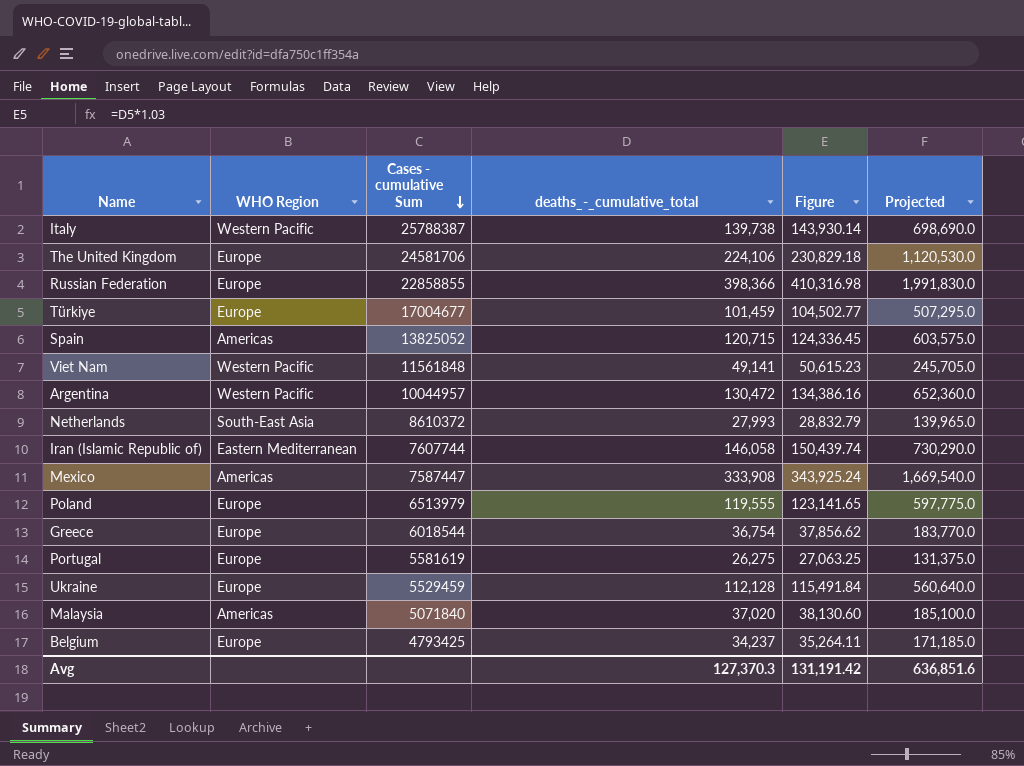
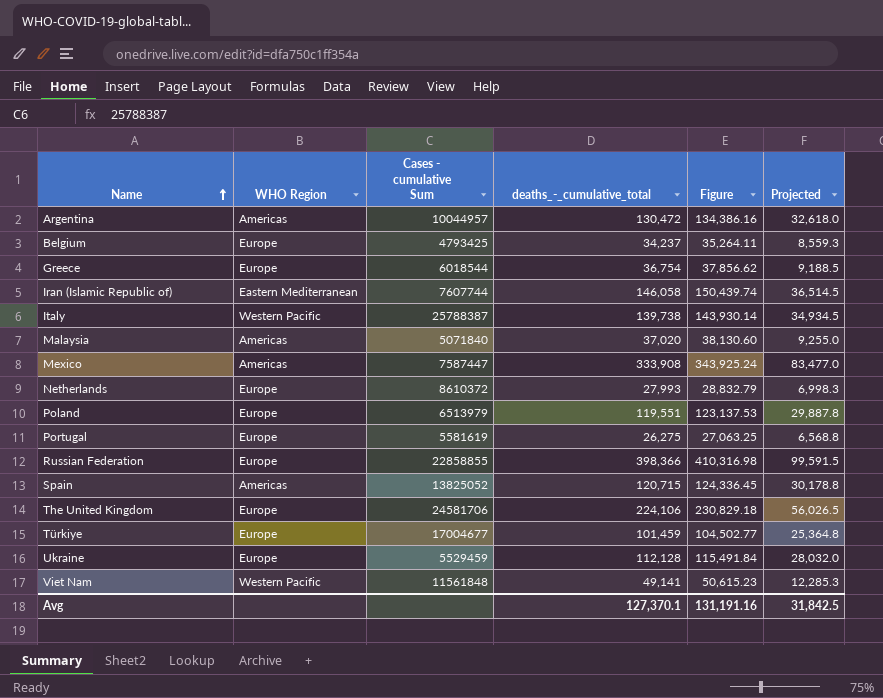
row order: Cases - cumulative Sum descending -> Name ascending
column Projected | formula: [deaths_-_cumulative_total] * 5 -> [deaths_-_cumulative_total] * 0.25
Argentina | WHO Region: Western Pacific -> Americas
Netherlands | WHO Region: South-East Asia -> Europe
Poland | deaths_-_cumulative_total: 119,555 -> 119,551
Poland | Figure: 123,141.65 -> 123,137.53
Avg | deaths_-_cumulative_total: 127,370.3 -> 127,370.1
Avg | Figure: 131,191.42 -> 131,191.16
Avg | Projected: 636,851.6 -> 31,842.5

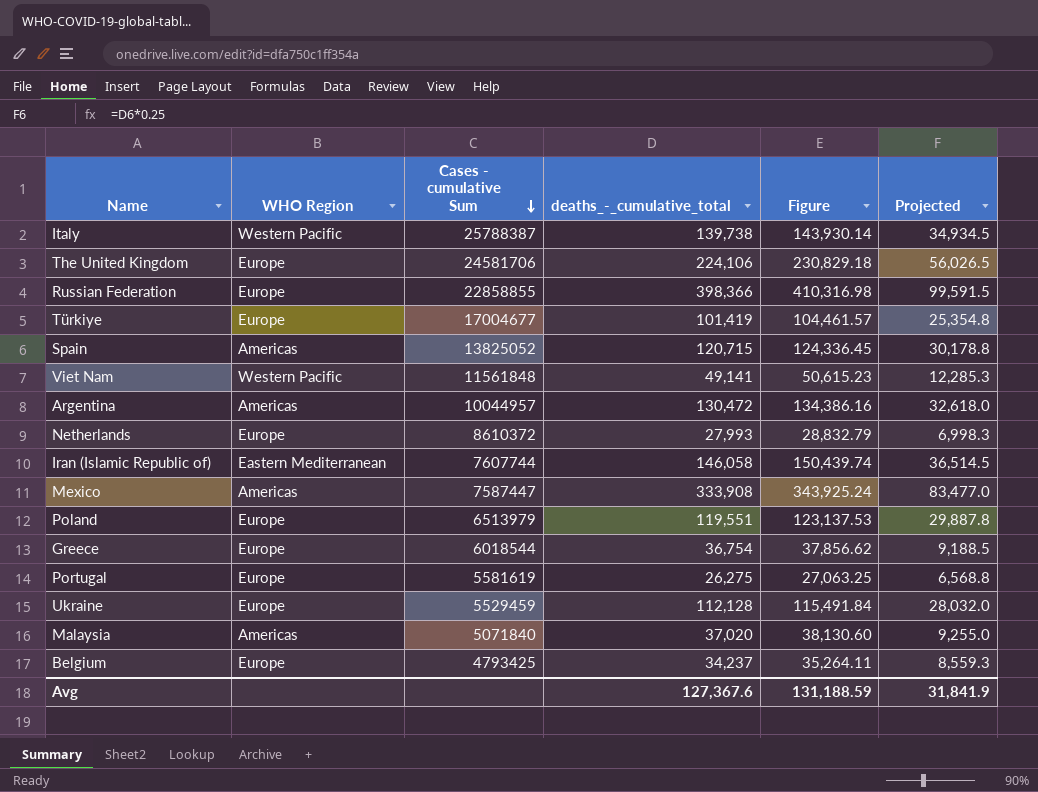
row order: Name ascending -> Cases - cumulative Sum descending
Türkiye | deaths_-_cumulative_total: 101,459 -> 101,419
Türkiye | Figure: 104,502.77 -> 104,461.57
Türkiye | Projected: 25,364.8 -> 25,354.8
Avg | deaths_-_cumulative_total: 127,370.1 -> 127,367.6
Avg | Figure: 131,191.16 -> 131,188.59
Avg | Projected: 31,842.5 -> 31,841.9

